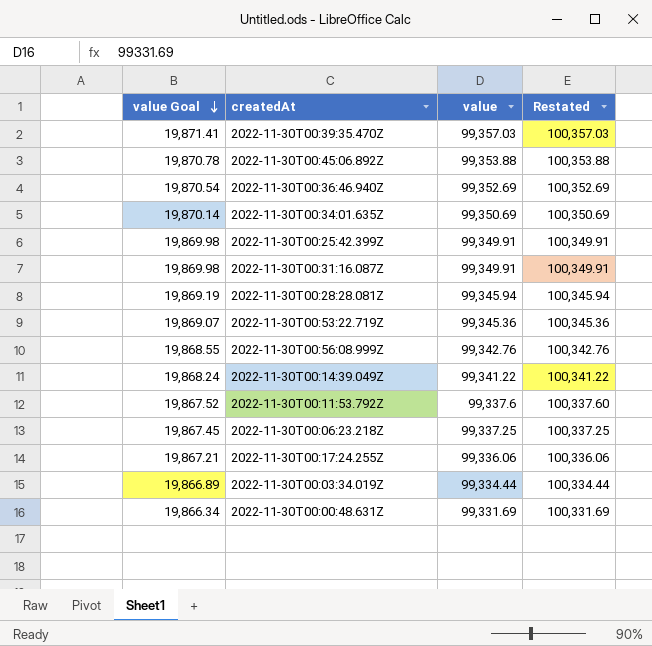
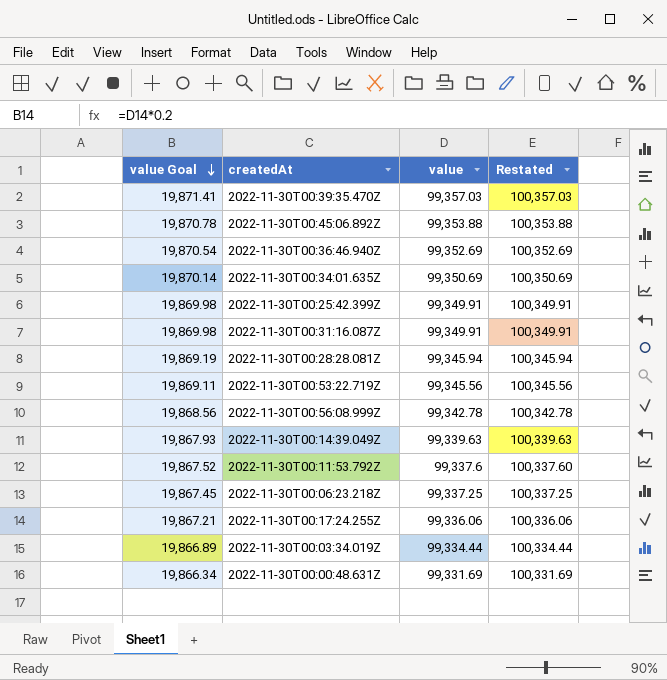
2022-11-30T00:53:22.719Z | value Goal: 19,869.07 -> 19,869.11
2022-11-30T00:53:22.719Z | value: 99,345.36 -> 99,345.56
2022-11-30T00:53:22.719Z | Restated: 100,345.36 -> 100,345.56
2022-11-30T00:56:08.999Z | value Goal: 19,868.55 -> 19,868.56
2022-11-30T00:56:08.999Z | value: 99,342.76 -> 99,342.78
2022-11-30T00:56:08.999Z | Restated: 100,342.76 -> 100,342.78
2022-11-30T00:14:39.049Z | value Goal: 19,868.24 -> 19,867.93
2022-11-30T00:14:39.049Z | value: 99,341.22 -> 99,339.63
2022-11-30T00:14:39.049Z | Restated: 100,341.22 -> 100,339.63

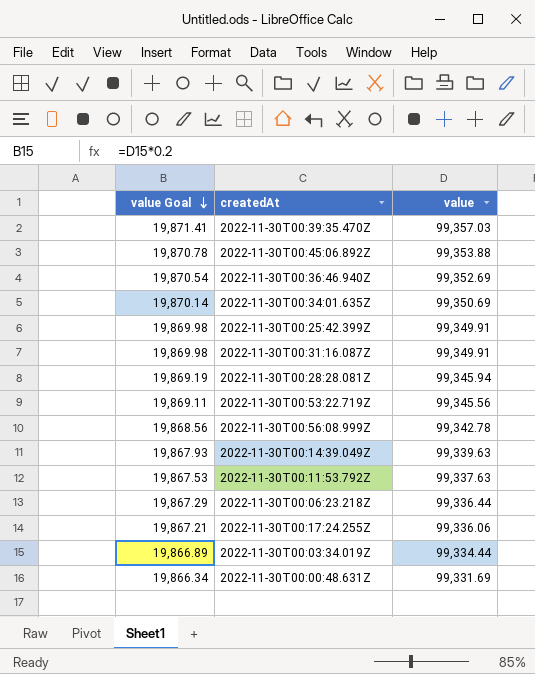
column Restated | formula: [value] + 1000 -> none
2022-11-30T00:11:53.792Z | value Goal: 19,867.52 -> 19,867.53
2022-11-30T00:11:53.792Z | value: 99,337.6 -> 99,337.63
2022-11-30T00:06:23.218Z | value Goal: 19,867.45 -> 19,867.29
2022-11-30T00:06:23.218Z | value: 99,337.25 -> 99,336.44

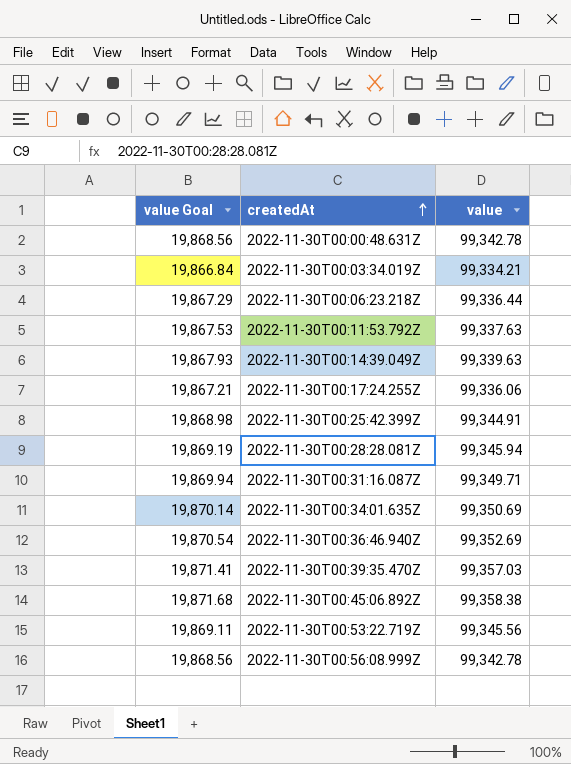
row order: value Goal descending -> createdAt ascending
2022-11-30T00:00:48.631Z | value Goal: 19,866.34 -> 19,868.56
2022-11-30T00:00:48.631Z | value: 99,331.69 -> 99,342.78
2022-11-30T00:03:34.019Z | value Goal: 19,866.89 -> 19,866.84
2022-11-30T00:03:34.019Z | value: 99,334.44 -> 99,334.21
2022-11-30T00:25:42.399Z | value Goal: 19,869.98 -> 19,868.98
2022-11-30T00:25:42.399Z | value: 99,349.91 -> 99,344.91
2022-11-30T00:31:16.087Z | value Goal: 19,869.98 -> 19,869.94
2022-11-30T00:31:16.087Z | value: 99,349.91 -> 99,349.71
2022-11-30T00:45:06.892Z | value Goal: 19,870.78 -> 19,871.68
2022-11-30T00:45:06.892Z | value: 99,353.88 -> 99,358.38

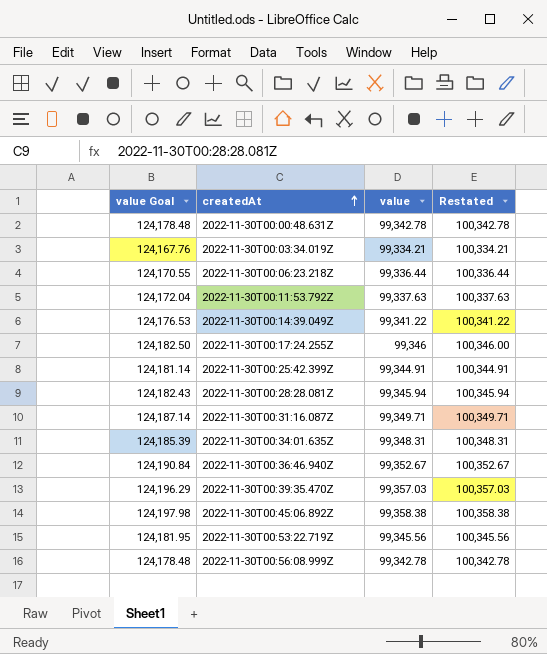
column value Goal | formula: [value] * 0.2 -> [value] * 1.25
column Restated | formula: none -> [value] + 1000
2022-11-30T00:14:39.049Z | value: 99,339.63 -> 99,341.22
2022-11-30T00:17:24.255Z | value: 99,336.06 -> 99,346
2022-11-30T00:34:01.635Z | value: 99,350.69 -> 99,348.31
2022-11-30T00:36:46.940Z | value: 99,352.69 -> 99,352.67

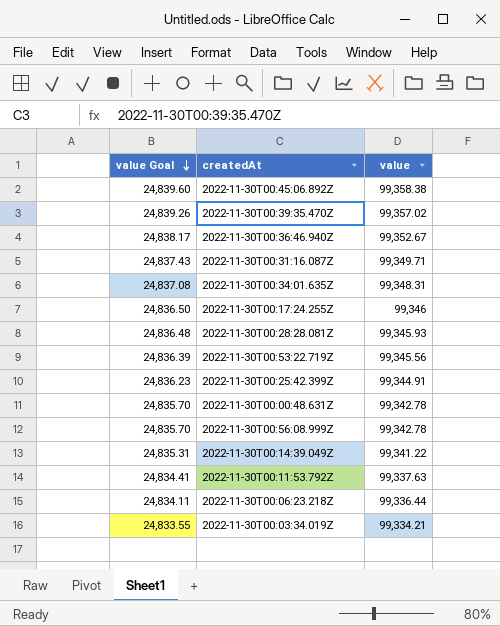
row order: createdAt ascending -> value Goal descending
column Restated | formula: [value] + 1000 -> none
column value Goal | formula: [value] * 1.25 -> [value] * 0.25
2022-11-30T00:39:35.470Z | value: 99,357.03 -> 99,357.02
2022-11-30T00:28:28.081Z | value: 99,345.94 -> 99,345.93

